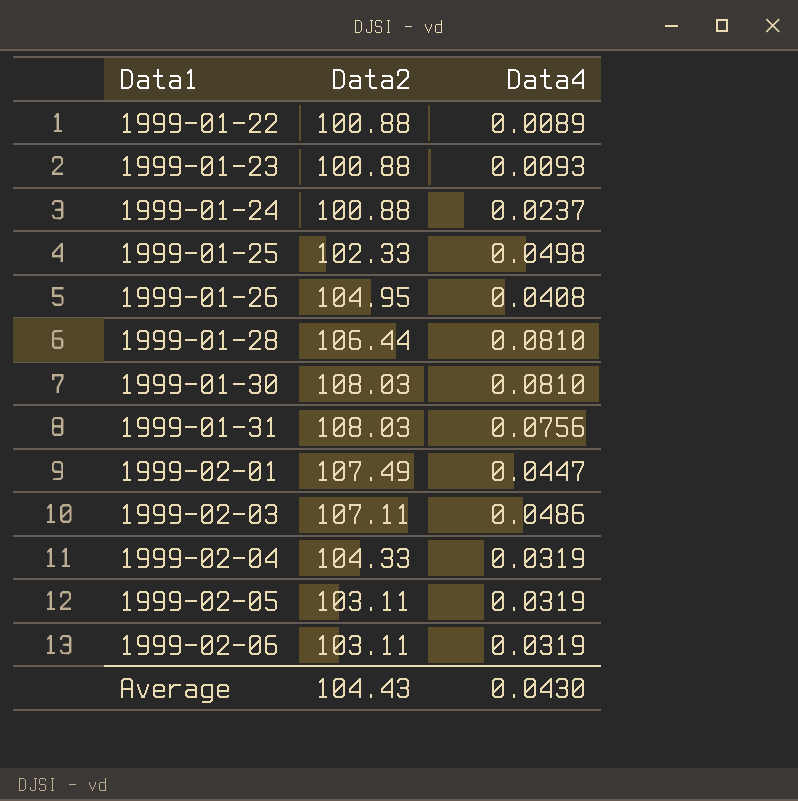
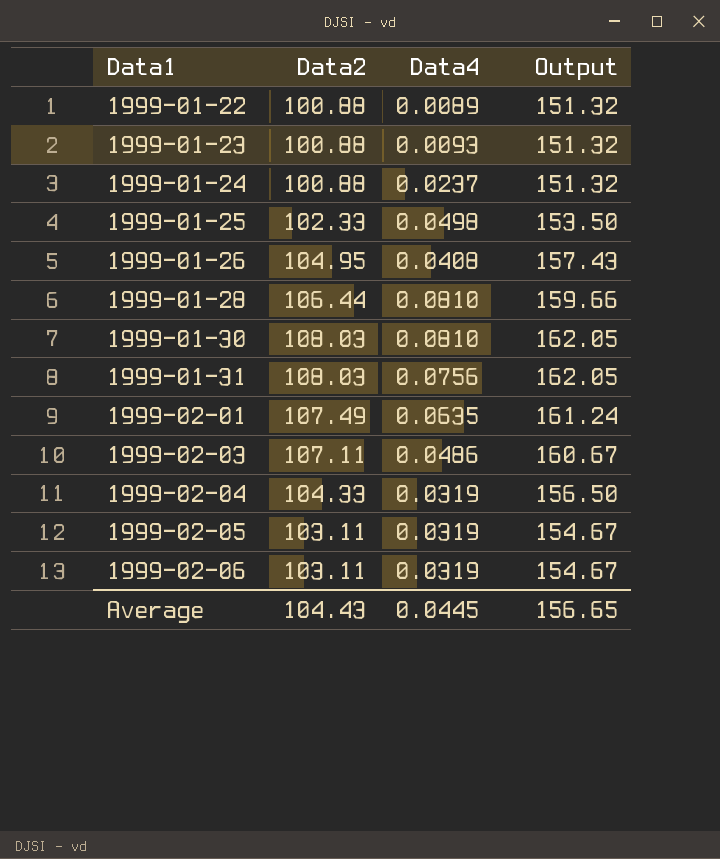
column Output | formula: none -> [Data2] * 1.5
1999-02-01 | Data4: 0.0447 -> 0.0635
Average | Data4: 0.0430 -> 0.0445

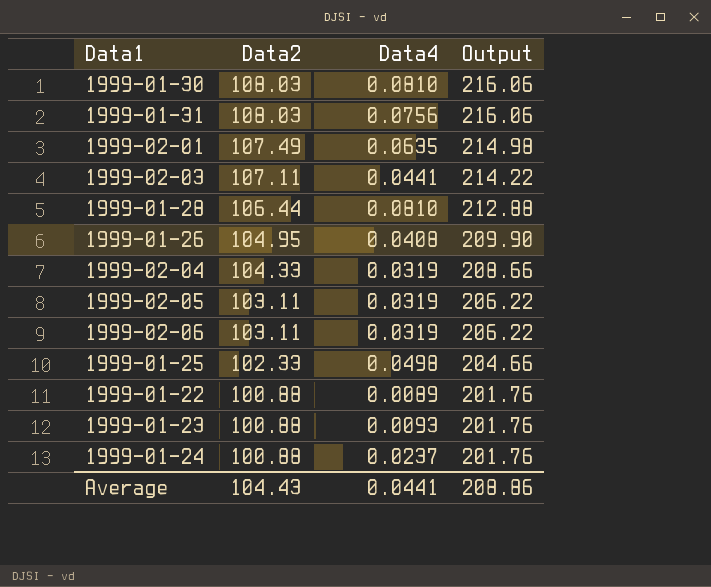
row order: Data1 ascending -> Data2 descending
column Output | formula: [Data2] * 1.5 -> [Data2] * 2
1999-02-03 | Data4: 0.0486 -> 0.0441
Average | Data4: 0.0445 -> 0.0441
Average | Output: 156.65 -> 208.86

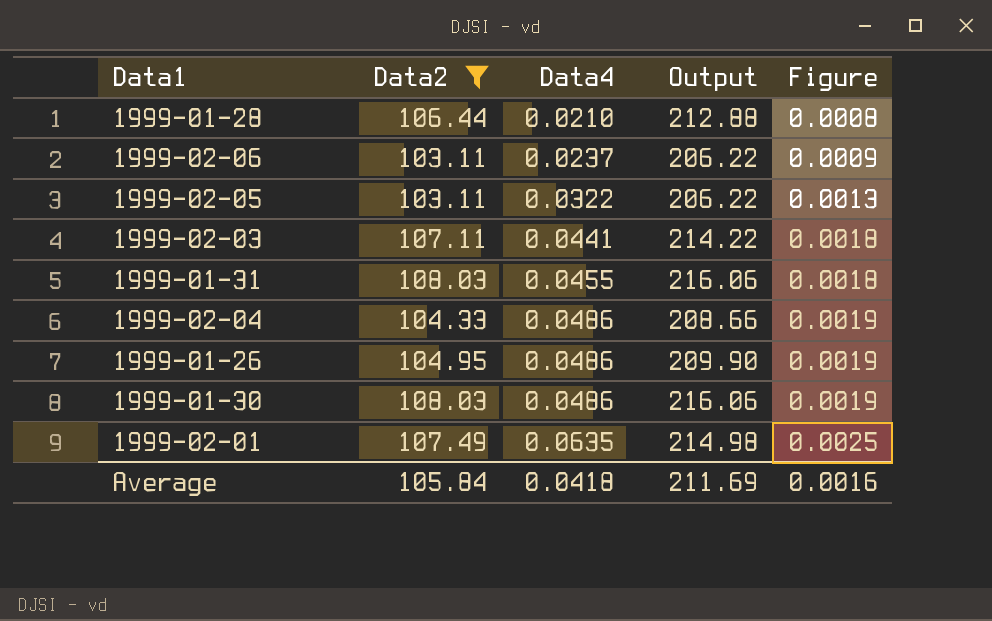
filter: none -> Data2 >= 103.11
row order: Data2 descending -> Data4 ascending
column Figure | formula: none -> [Data4] * 0.04
1999-01-28 | Data4: 0.0810 -> 0.0210
1999-02-06 | Data4: 0.0319 -> 0.0237
1999-02-05 | Data4: 0.0319 -> 0.0322
1999-01-31 | Data4: 0.0756 -> 0.0455
1999-02-04 | Data4: 0.0319 -> 0.0486
1999-01-26 | Data4: 0.0408 -> 0.0486
1999-01-30 | Data4: 0.0810 -> 0.0486
Average | Data2: 104.43 -> 105.84
Average | Data4: 0.0441 -> 0.0418
Average | Output: 208.86 -> 211.69

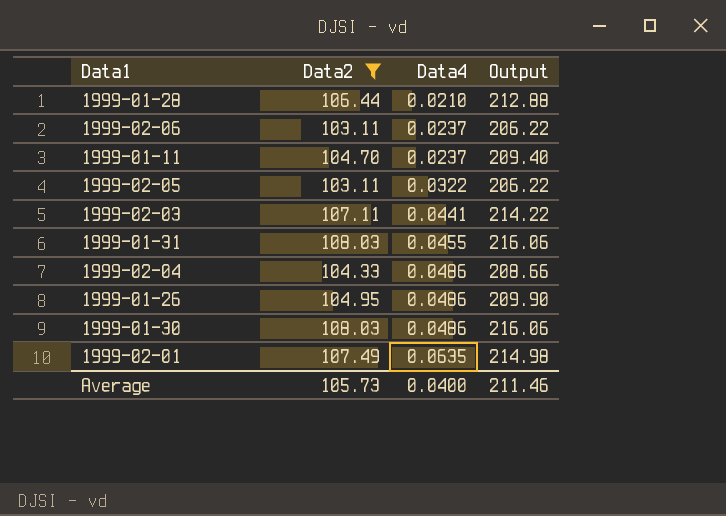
column Figure | formula: [Data4] * 0.04 -> none
row 1999-01-11: none -> 104.70 | 0.0237 | 209.40
Average | Data2: 105.84 -> 105.73
Average | Data4: 0.0418 -> 0.0400
Average | Output: 211.69 -> 211.46

